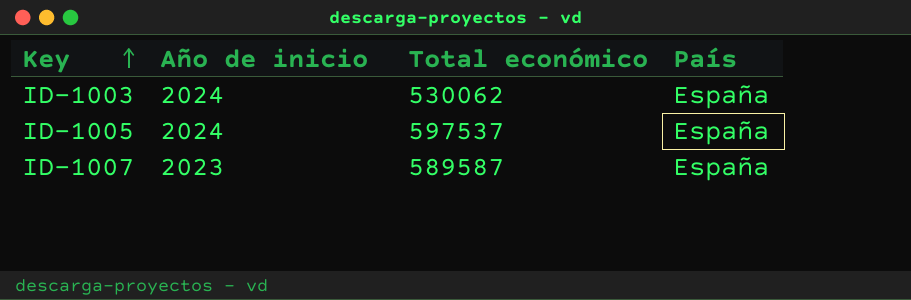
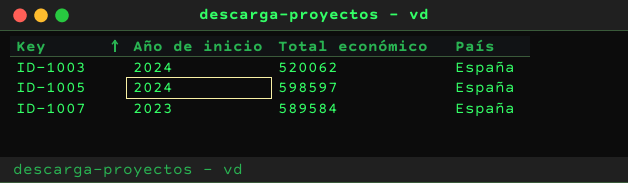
ID-1003 | Total económico: 530062 -> 520062
ID-1005 | Total económico: 597537 -> 598597
ID-1007 | Total económico: 589587 -> 589584

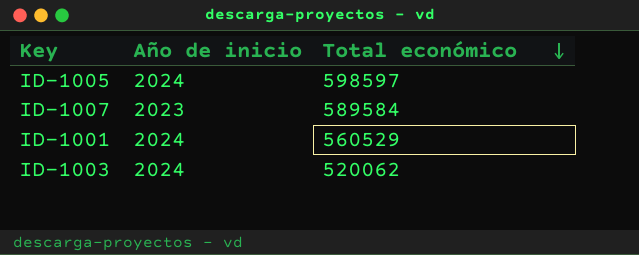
row order: Key ascending -> Total económico descending
column País | position: 4 -> none
row ID-1001: none -> 2024 | 560529

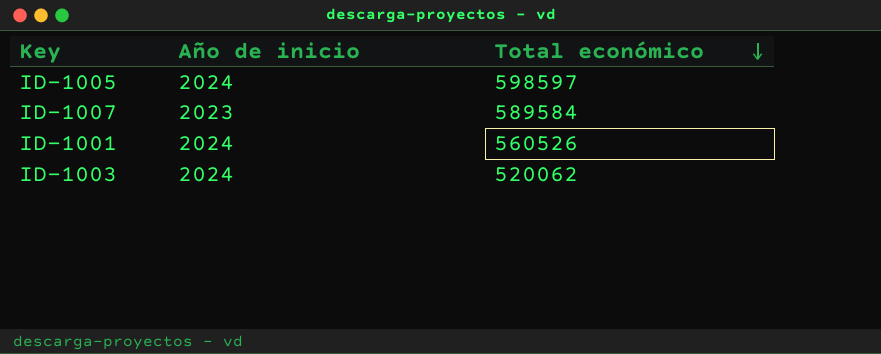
ID-1001 | Total económico: 560529 -> 560526

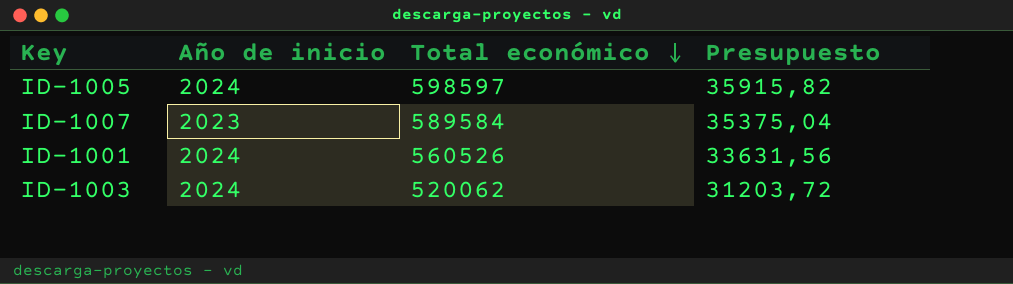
column Presupuesto | formula: none -> [Total económico] * 0,06

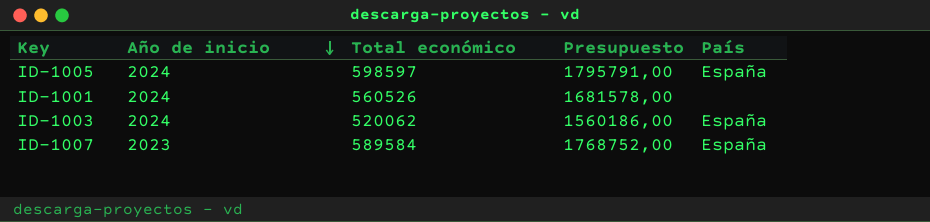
row order: Total económico descending -> Año de inicio descending
column Presupuesto | formula: [Total económico] * 0,06 -> [Total económico] * 3
column País | position: none -> 5

